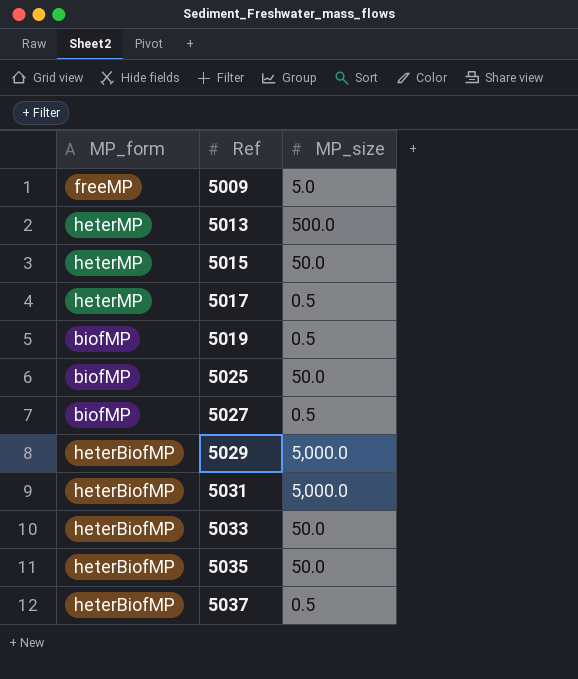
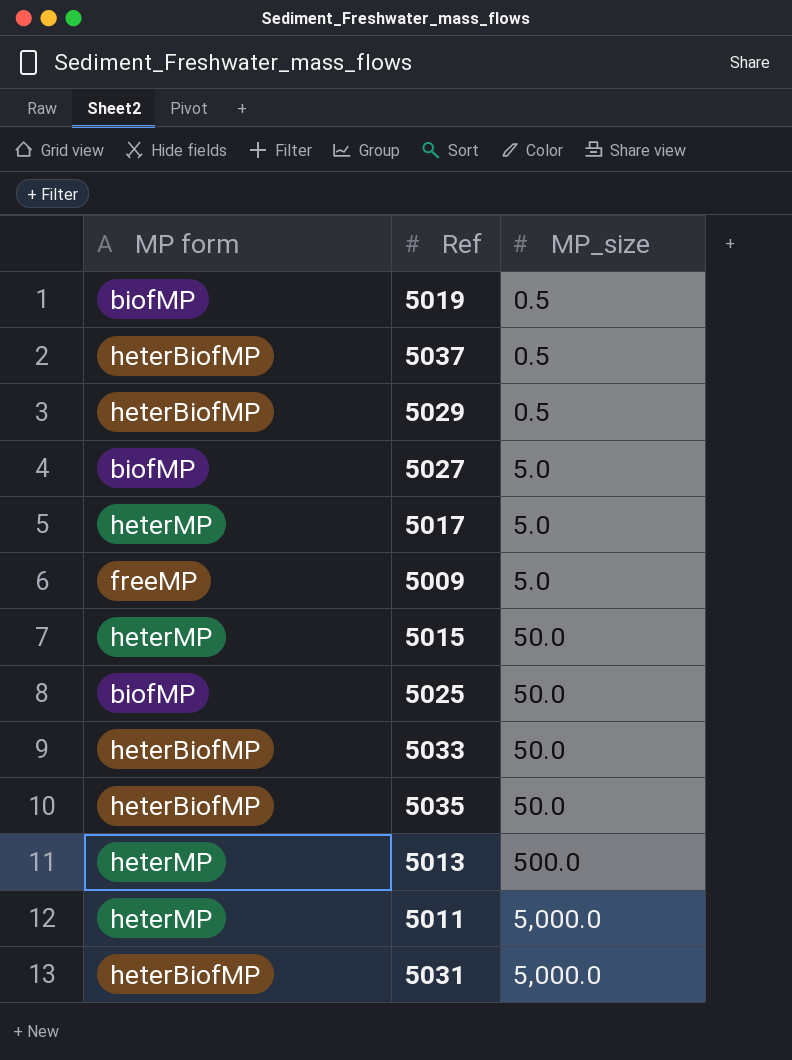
row order: Ref ascending -> MP_size ascending
column name: MP_form -> MP form
5029 | MP_size: 5,000.0 -> 0.5
5027 | MP_size: 0.5 -> 5.0
5017 | MP_size: 0.5 -> 5.0
row 5011: none -> heterMP | 5,000.0

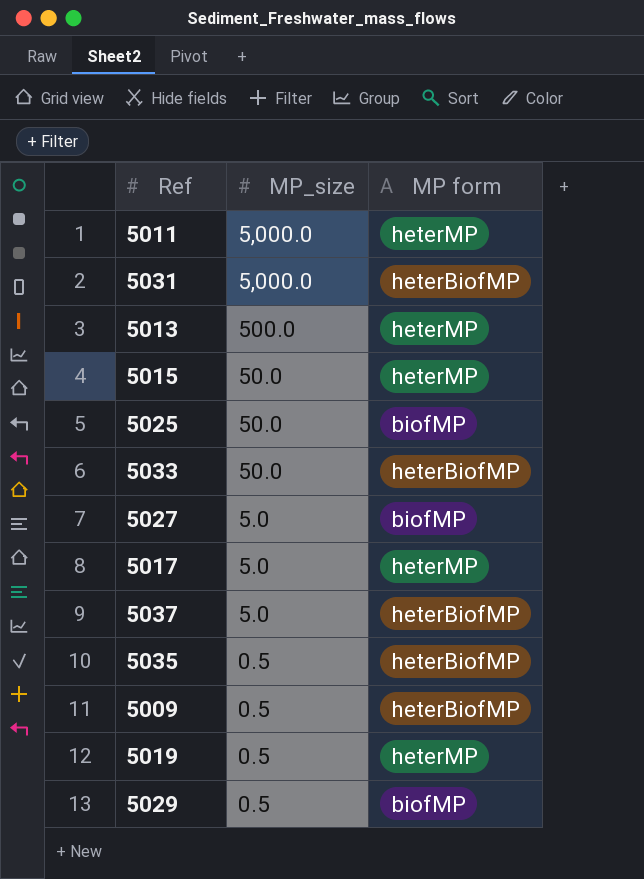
row order: MP_size ascending -> MP_size descending
column MP form | position: 1 -> 3
5037 | MP_size: 0.5 -> 5.0
5035 | MP_size: 50.0 -> 0.5
5009 | MP_size: 5.0 -> 0.5
5009 | MP form: freeMP -> heterBiofMP
5019 | MP form: biofMP -> heterMP
5029 | MP form: heterBiofMP -> biofMP

